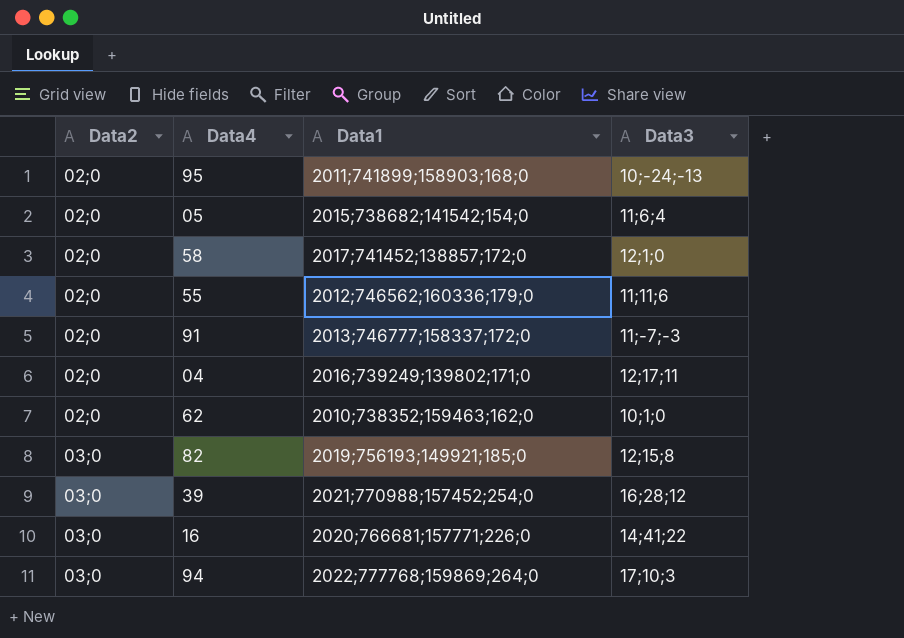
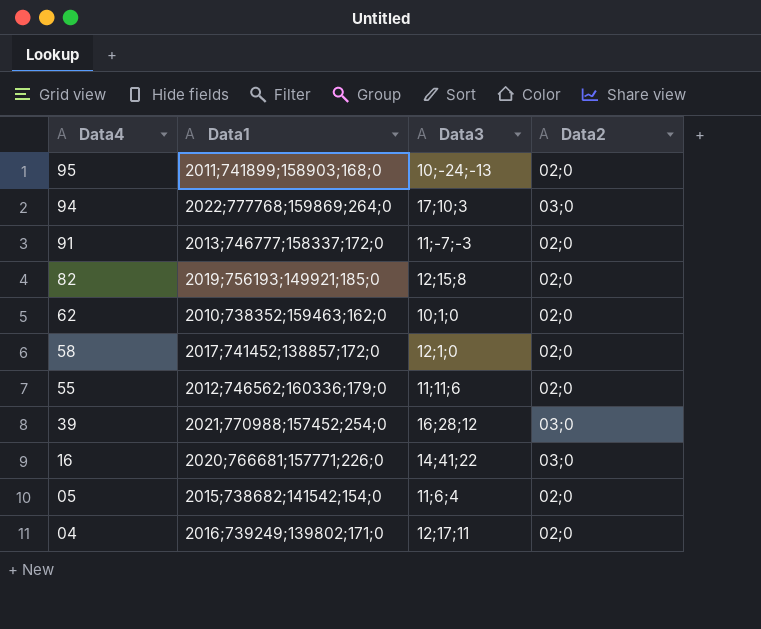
row order: Data2 ascending -> Data4 descending
column Data2 | position: 1 -> 4
82 | Data2: 03;0 -> 02;0

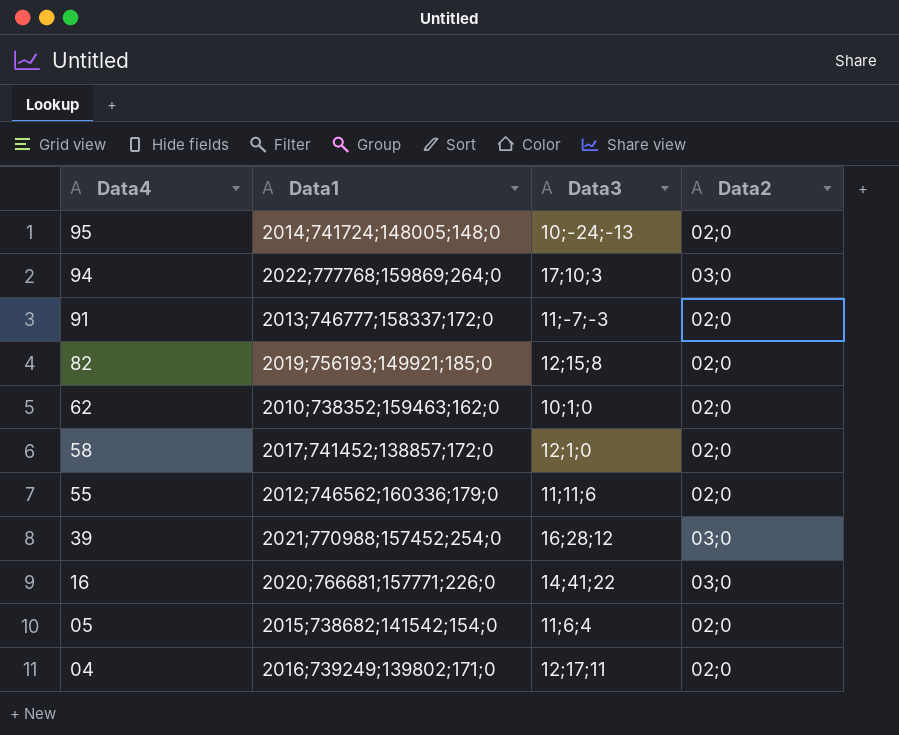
95 | Data1: 2011;741899;158903;168;0 -> 2014;741724;148005;148;0

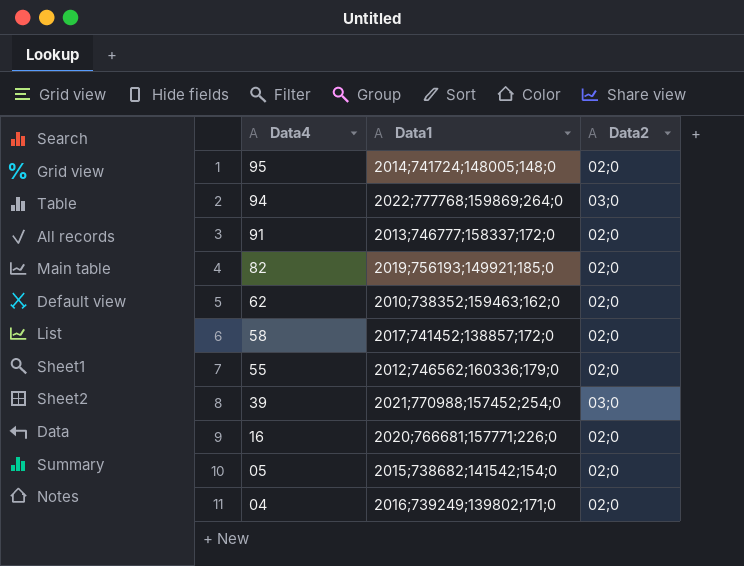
column Data3 | position: 3 -> none
16 | Data2: 03;0 -> 02;0

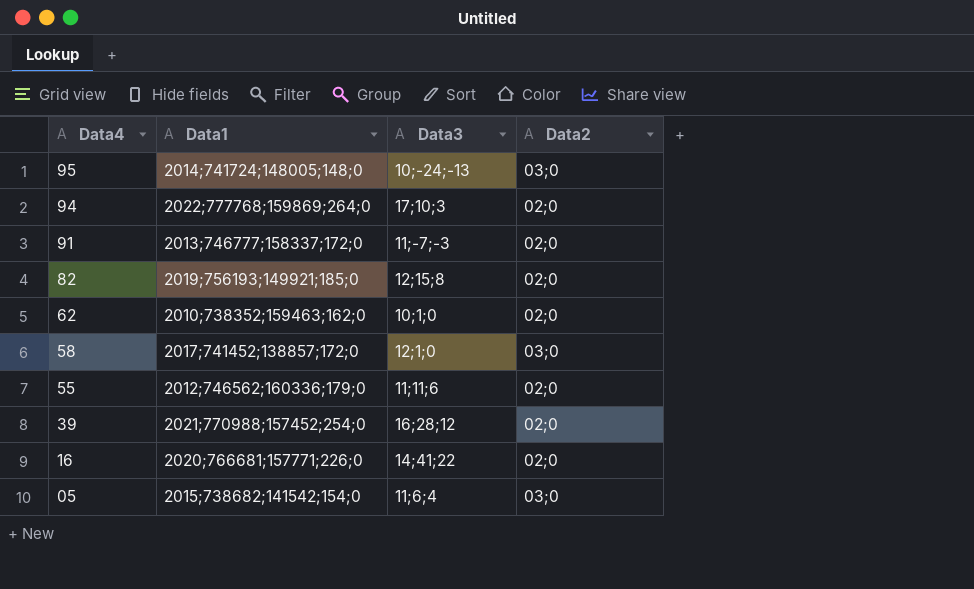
column Data3 | position: none -> 3
row 04: 2016;739249;139802;171;0 | 02;0 -> none
95 | Data2: 02;0 -> 03;0
94 | Data2: 03;0 -> 02;0
58 | Data2: 02;0 -> 03;0
39 | Data2: 03;0 -> 02;0
05 | Data2: 02;0 -> 03;0

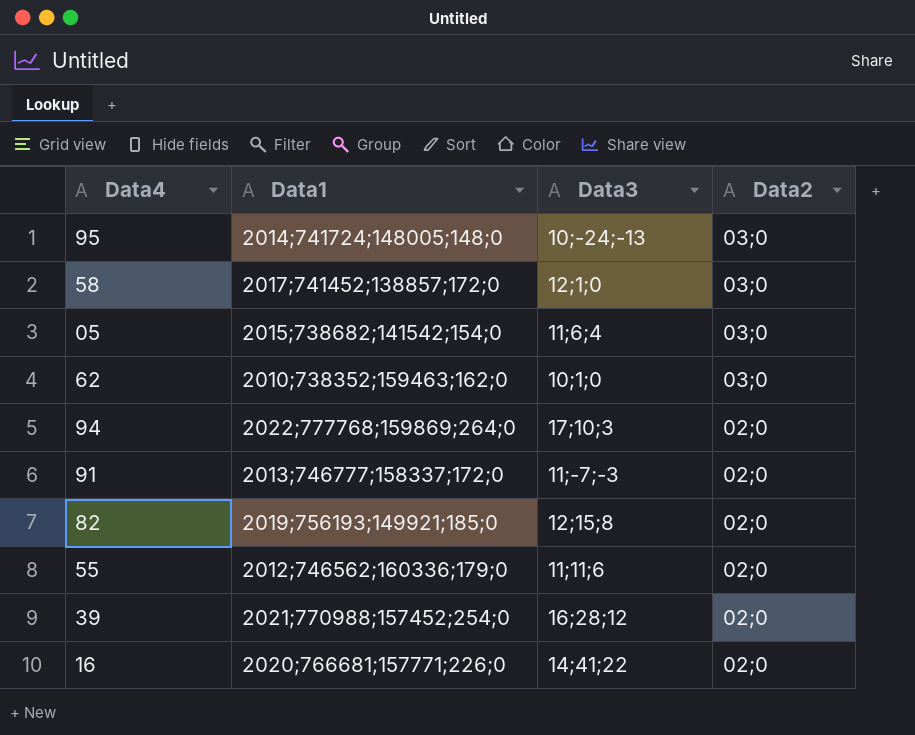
row order: Data4 descending -> Data2 descending
62 | Data2: 02;0 -> 03;0

